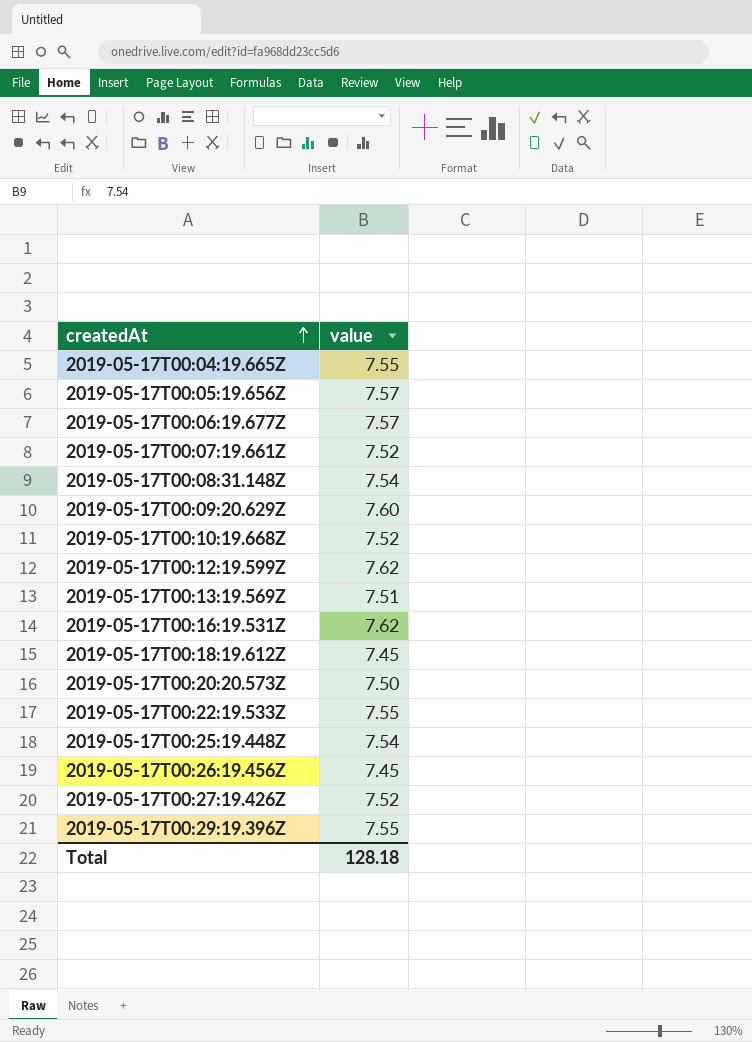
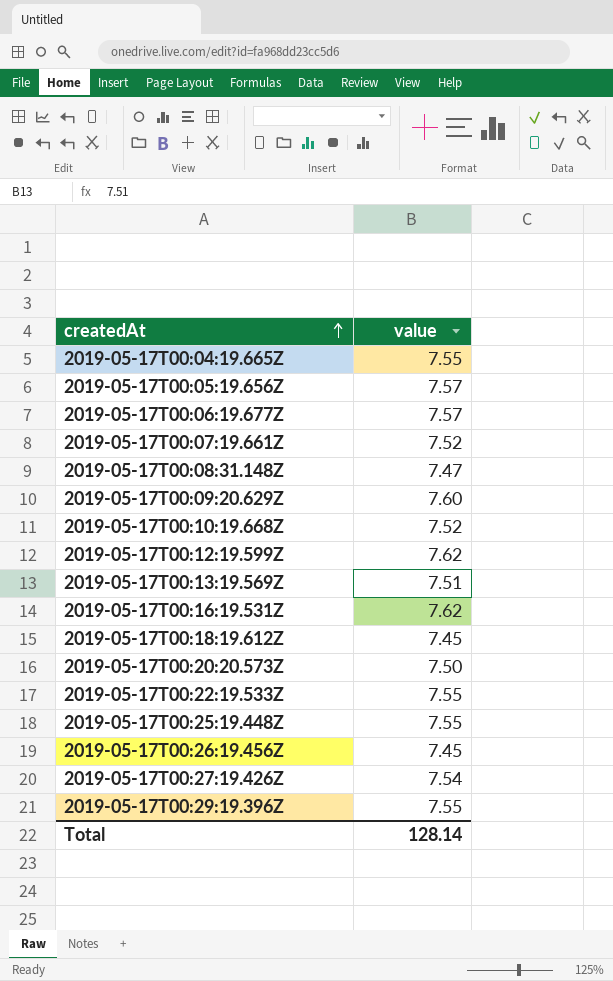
2019-05-17T00:08:31.148Z | value: 7.54 -> 7.47
2019-05-17T00:25:19.448Z | value: 7.54 -> 7.55
2019-05-17T00:27:19.426Z | value: 7.52 -> 7.54
Total | value: 128.18 -> 128.14

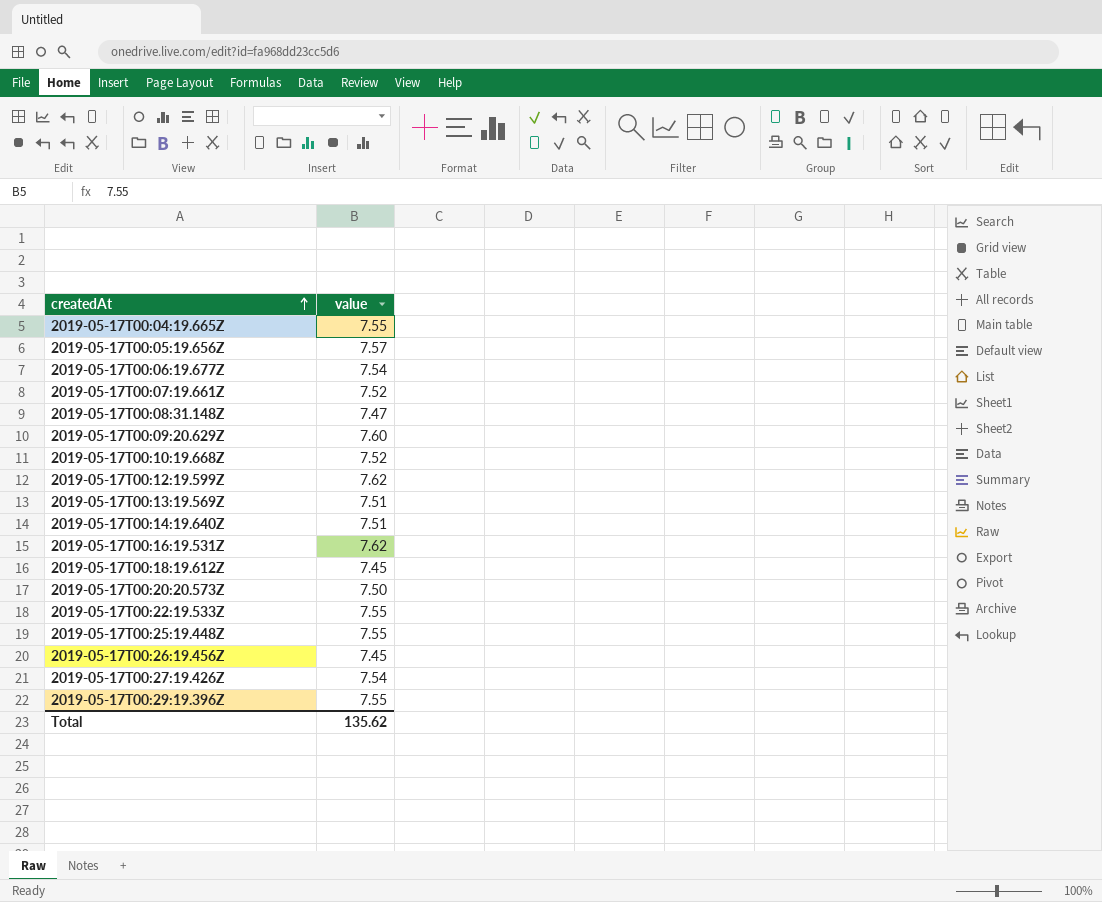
2019-05-17T00:06:19.677Z | value: 7.57 -> 7.54
row 2019-05-17T00:14:19.640Z: none -> 7.51
Total | value: 128.14 -> 135.62

